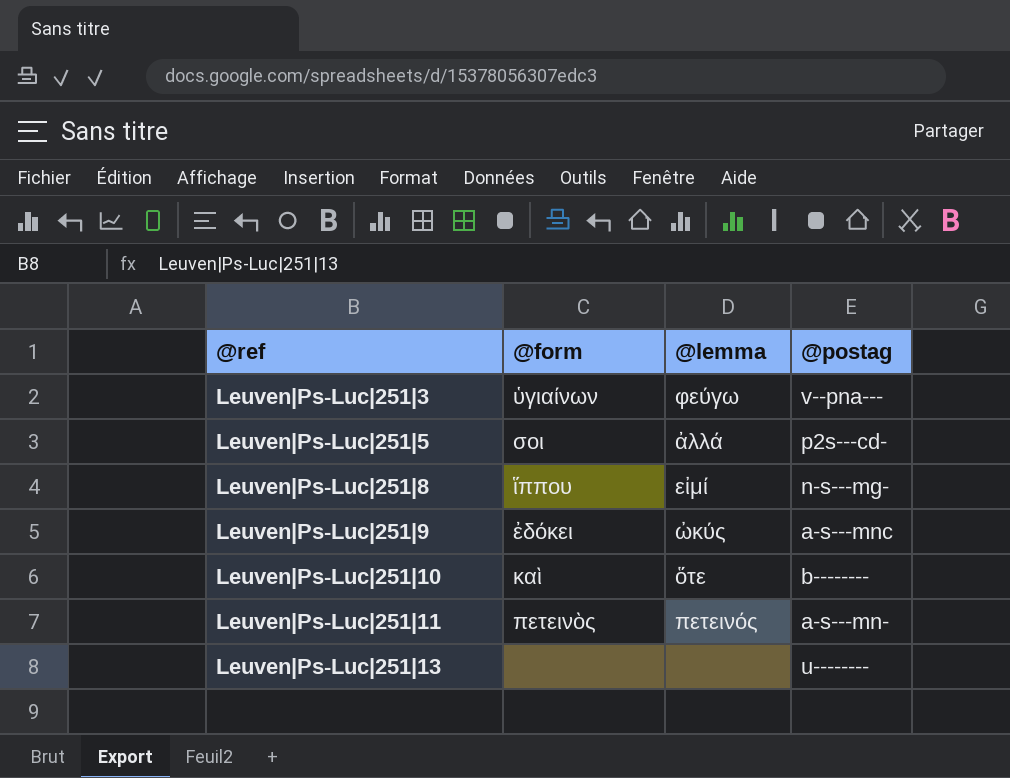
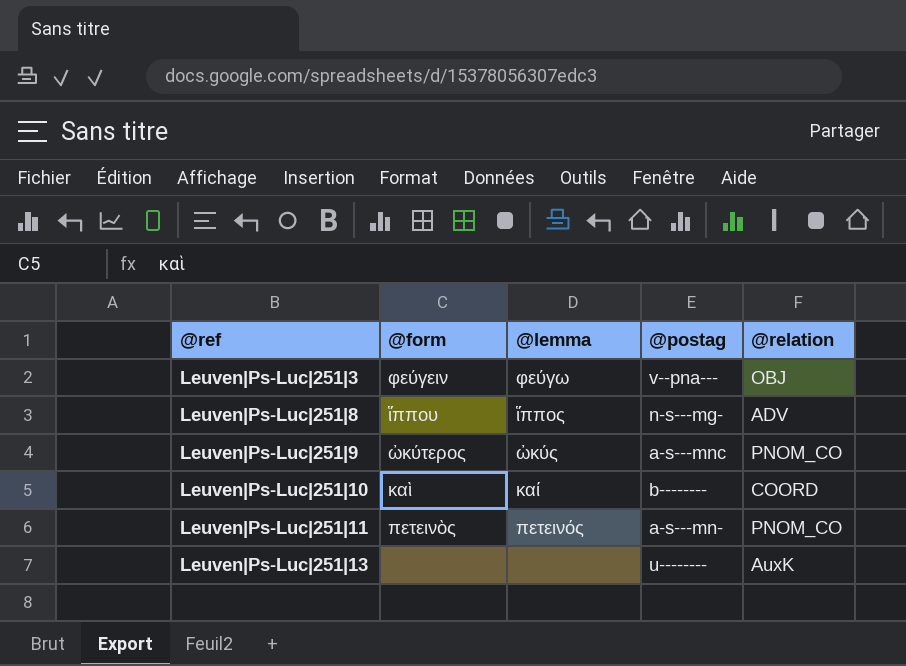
column @relation | position: none -> 5
row Leuven|Ps-Luc|251|5: σοι | ἀλλά | p2s---cd- -> none
Leuven|Ps-Luc|251|3 | @form: ὑγιαίνων -> φεύγειν
Leuven|Ps-Luc|251|8 | @lemma: εἰμί -> ἵππος
Leuven|Ps-Luc|251|9 | @form: ἐδόκει -> ὠκύτερος
Leuven|Ps-Luc|251|10 | @lemma: ὅτε -> καί

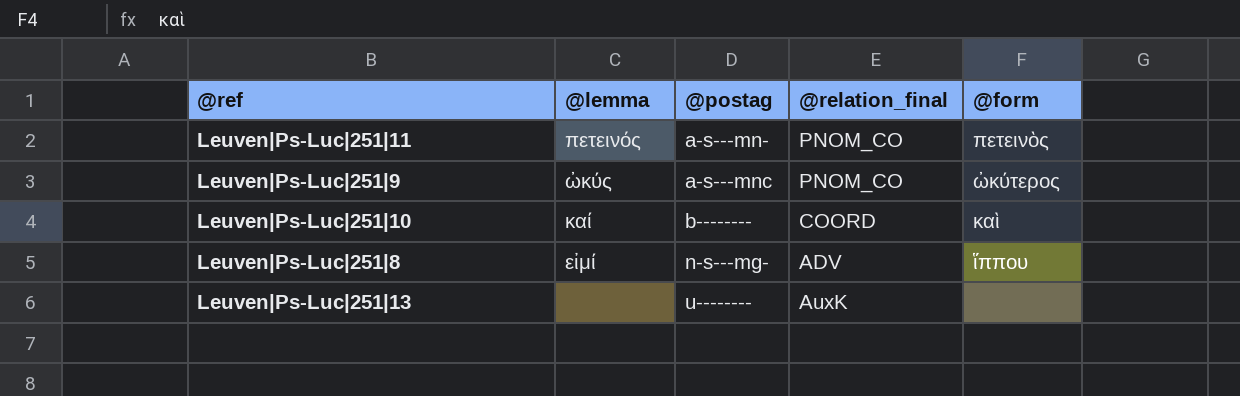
row order: @ref ascending -> @postag ascending
column name: @relation -> @relation_final
column @form | position: 2 -> 5
row Leuven|Ps-Luc|251|3: φεύγειν | φεύγω | v--pna--- | OBJ -> none
Leuven|Ps-Luc|251|8 | @lemma: ἵππος -> εἰμί

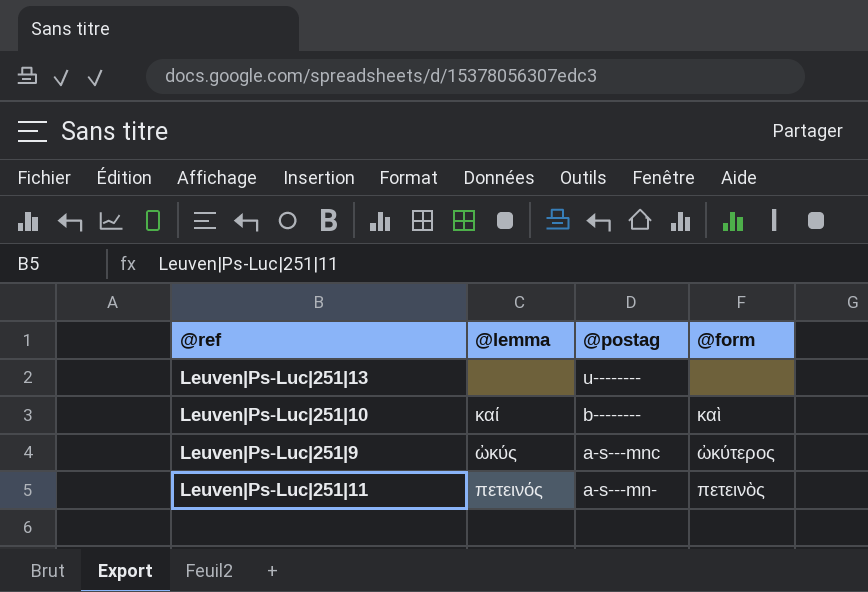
row order: @postag ascending -> @postag descending
column @relation_final | position: 4 -> none
row Leuven|Ps-Luc|251|8: εἰμί | n-s---mg- | ADV | ἵππου -> none

